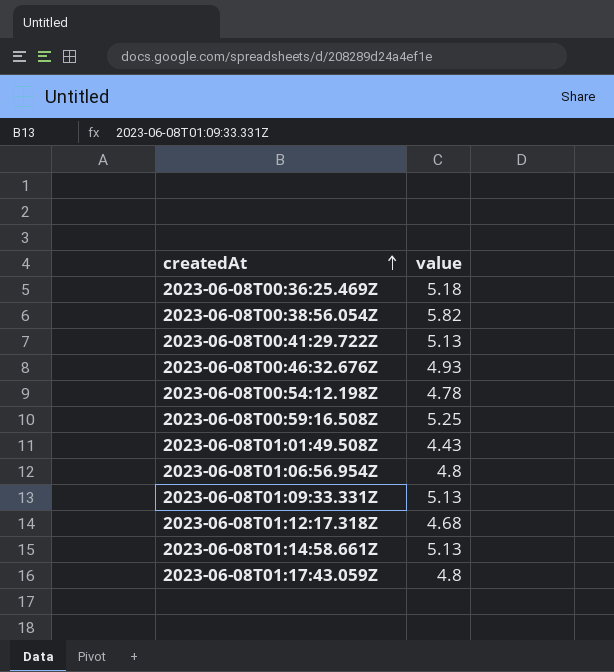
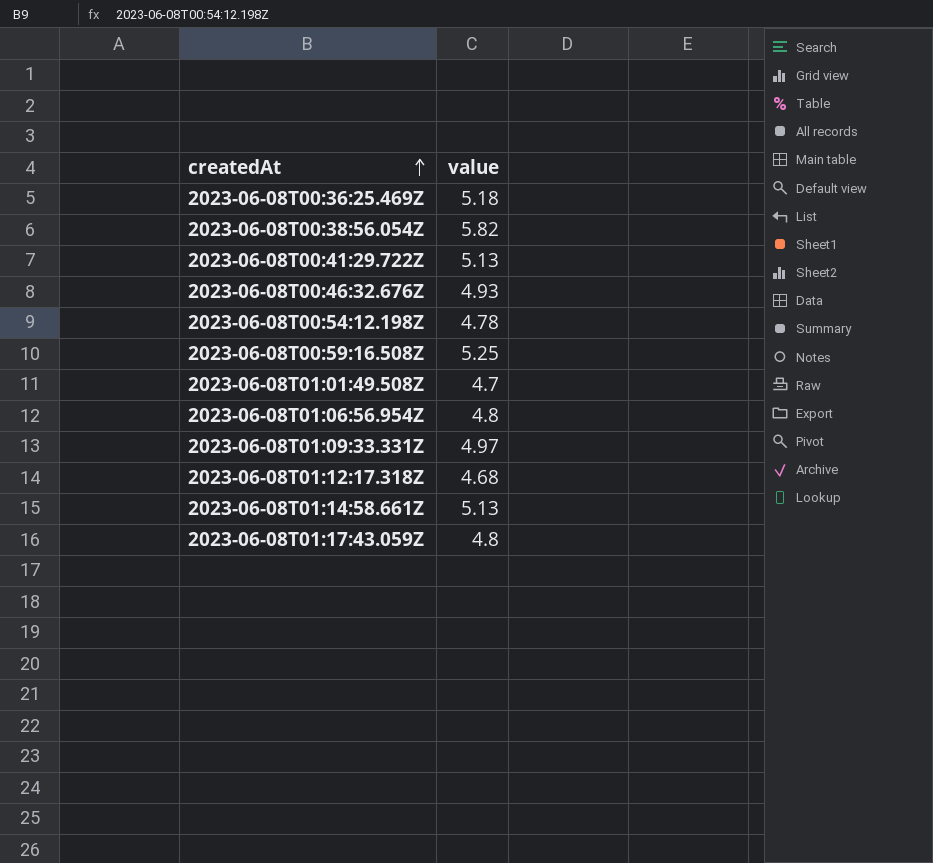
2023-06-08T01:01:49.508Z | value: 4.43 -> 4.7
2023-06-08T01:09:33.331Z | value: 5.13 -> 4.97

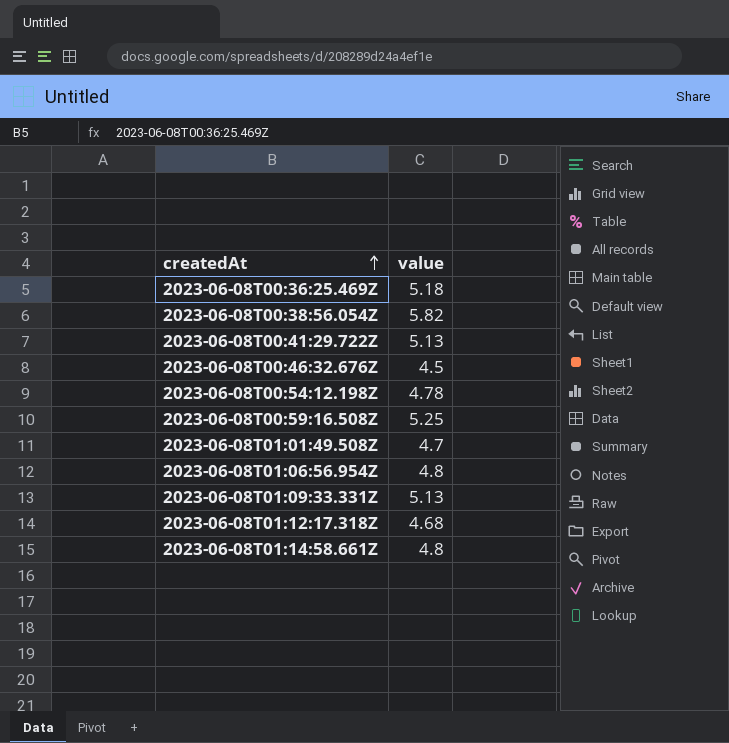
row 2023-06-08T01:17:43.059Z: 4.8 -> none
2023-06-08T00:46:32.676Z | value: 4.93 -> 4.5
2023-06-08T01:09:33.331Z | value: 4.97 -> 5.13
2023-06-08T01:14:58.661Z | value: 5.13 -> 4.8

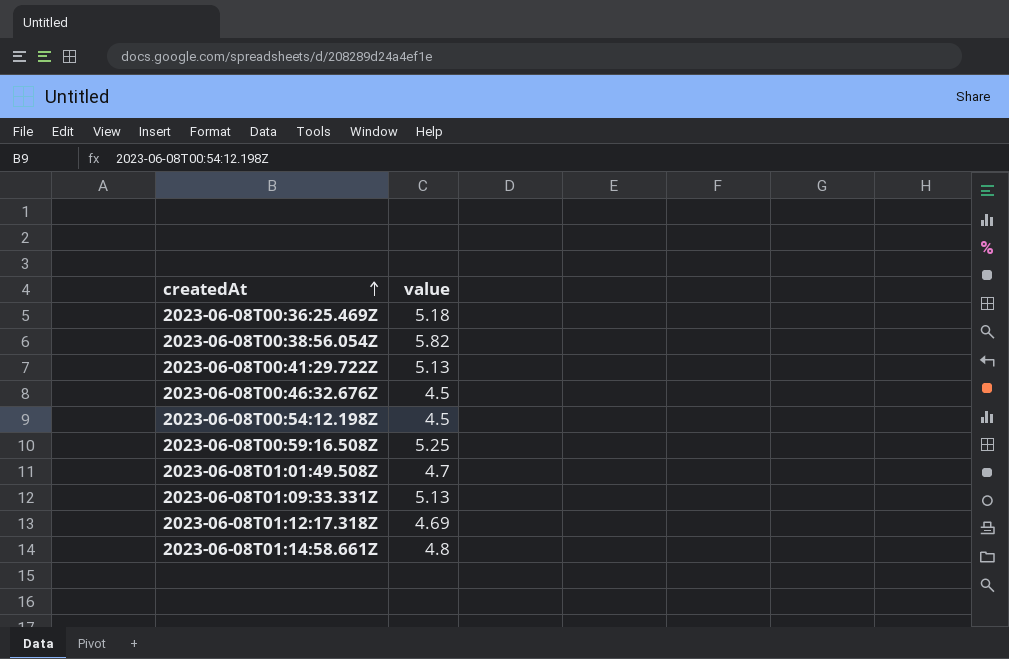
row 2023-06-08T01:06:56.954Z: 4.8 -> none
2023-06-08T00:54:12.198Z | value: 4.78 -> 4.5
2023-06-08T01:12:17.318Z | value: 4.68 -> 4.69

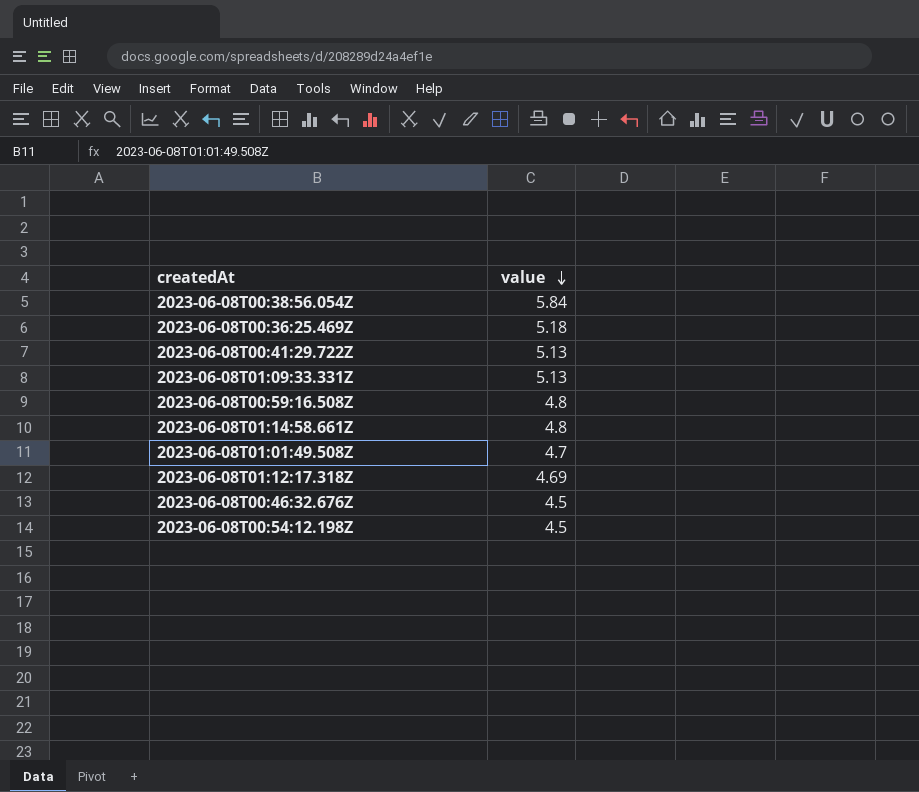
row order: createdAt ascending -> value descending
2023-06-08T00:38:56.054Z | value: 5.82 -> 5.84
2023-06-08T00:59:16.508Z | value: 5.25 -> 4.8

